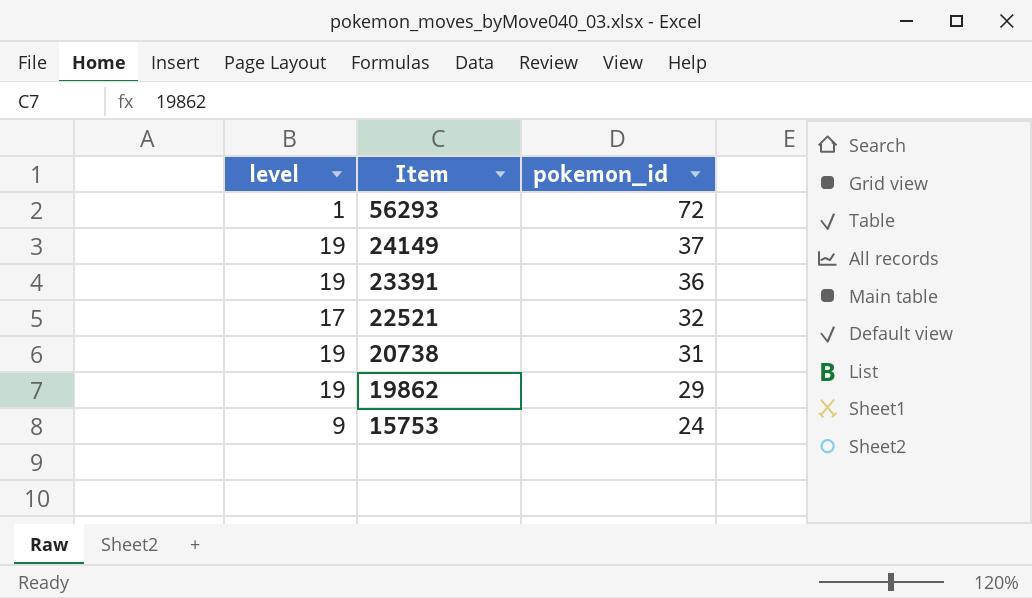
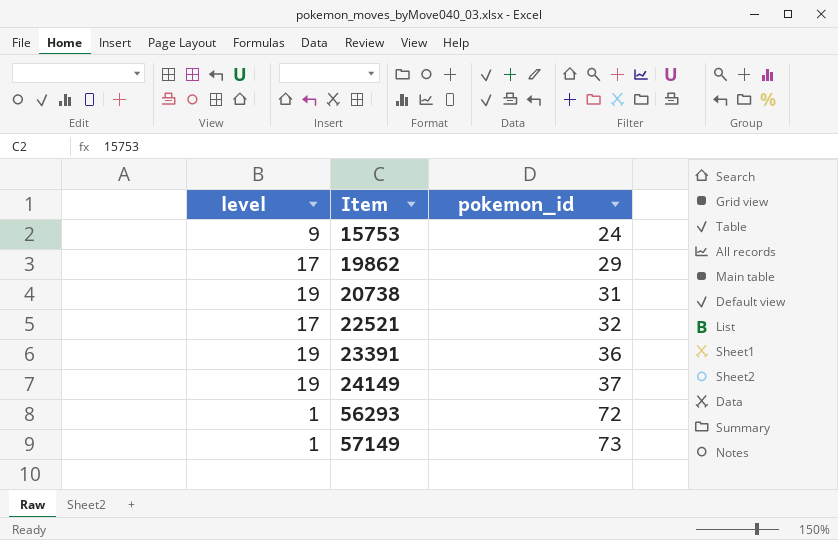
row order: Item descending -> Item ascending
19862 | level: 19 -> 17
row 57149: none -> 1 | 73

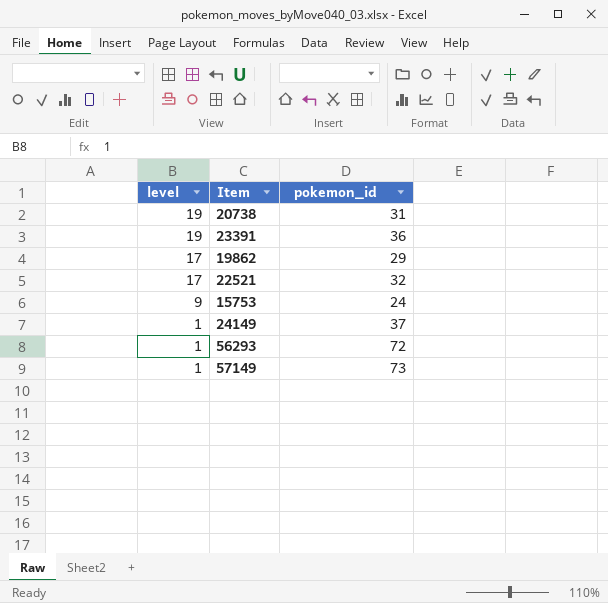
row order: Item ascending -> level descending
24149 | level: 19 -> 1

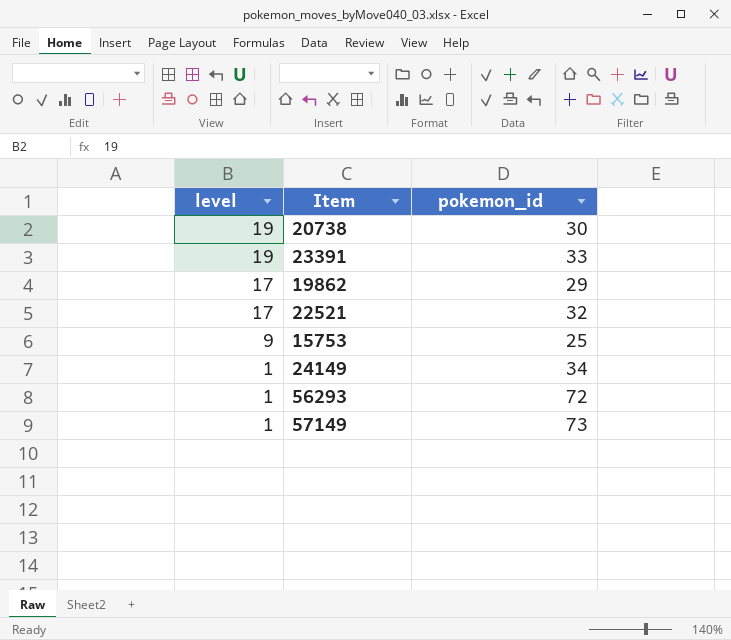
20738 | pokemon_id: 31 -> 30
23391 | pokemon_id: 36 -> 33
15753 | pokemon_id: 24 -> 25
24149 | pokemon_id: 37 -> 34

